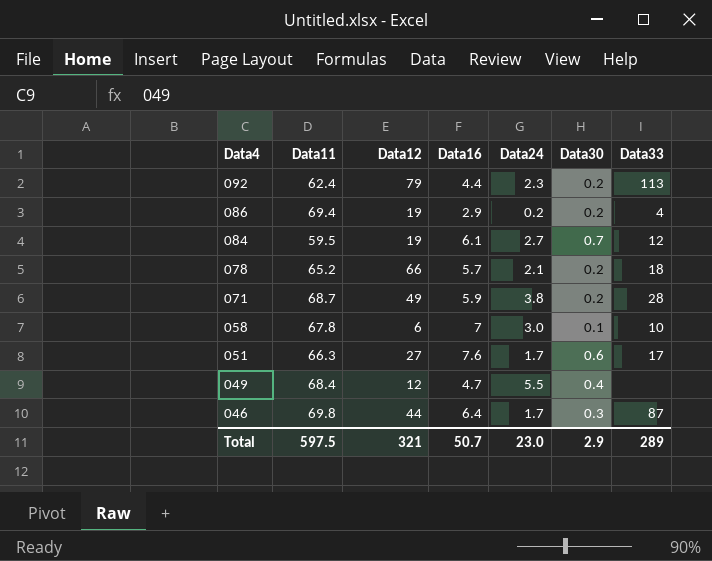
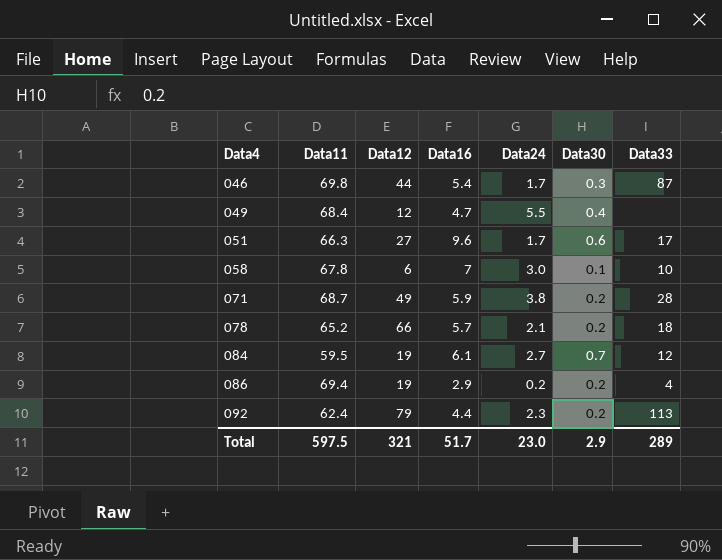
row order: Data4 descending -> Data4 ascending
046 | Data16: 6.4 -> 5.4
051 | Data16: 7.6 -> 9.6
Total | Data16: 50.7 -> 51.7

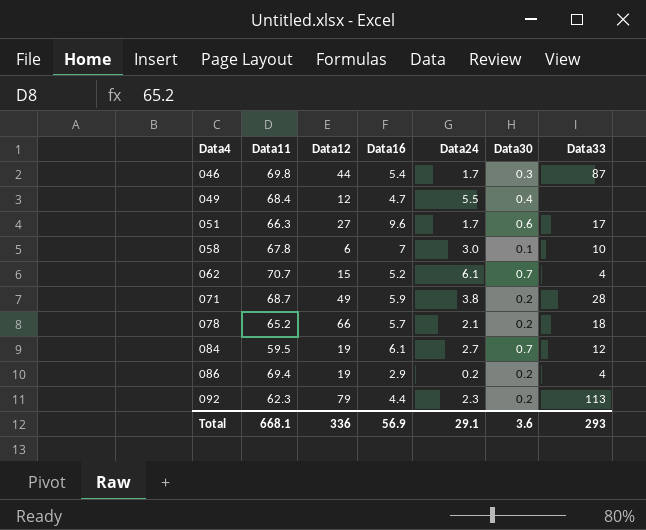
row 062: none -> 70.7 | 15 | 5.2 | 6.1 | 0.7 | 4
092 | Data11: 62.4 -> 62.3
Total | Data11: 597.5 -> 668.1
Total | Data12: 321 -> 336
Total | Data16: 51.7 -> 56.9
Total | Data24: 23.0 -> 29.1
Total | Data30: 2.9 -> 3.6
Total | Data33: 289 -> 293

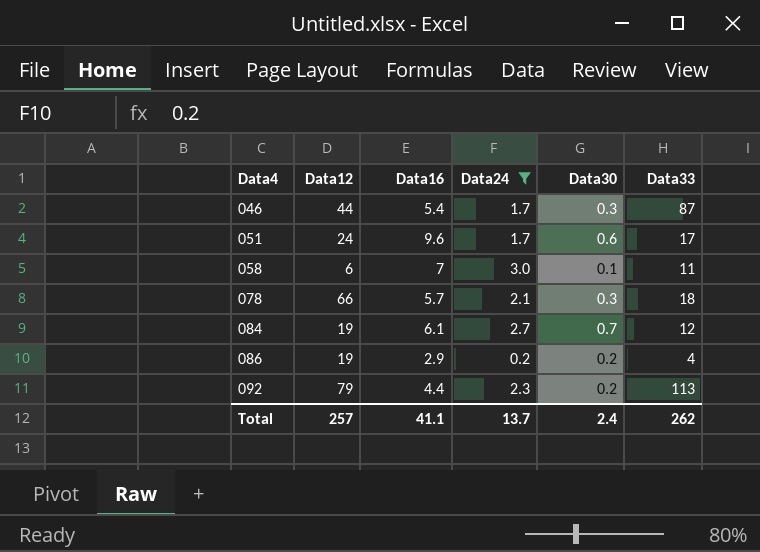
filter: none -> Data24 <= 3.0
column Data11 | position: 2 -> none
051 | Data12: 27 -> 24
058 | Data33: 10 -> 11
078 | Data30: 0.2 -> 0.3
Total | Data12: 336 -> 257
Total | Data16: 56.9 -> 41.1
Total | Data24: 29.1 -> 13.7
Total | Data30: 3.6 -> 2.4
Total | Data33: 293 -> 262

